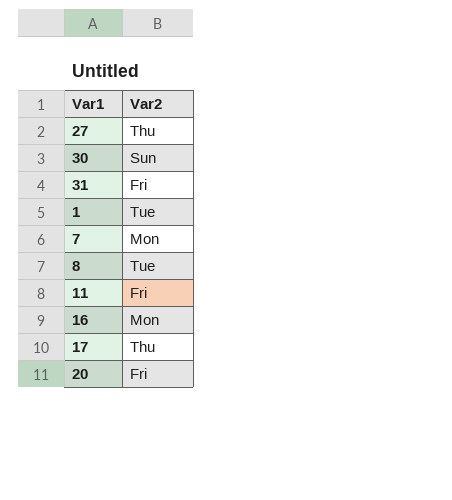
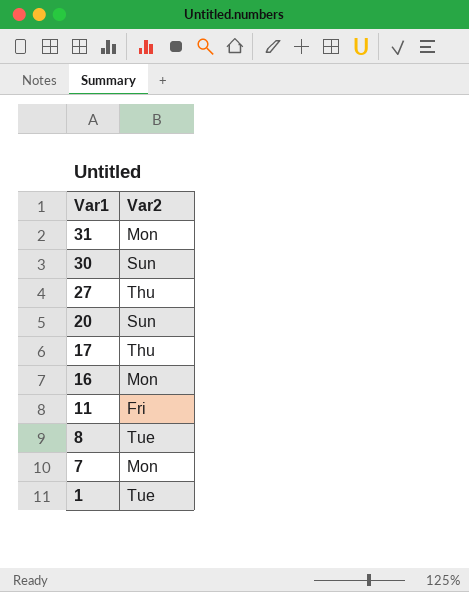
row order: none -> Var1 descending
31 | Var2: Fri -> Mon
20 | Var2: Fri -> Sun

